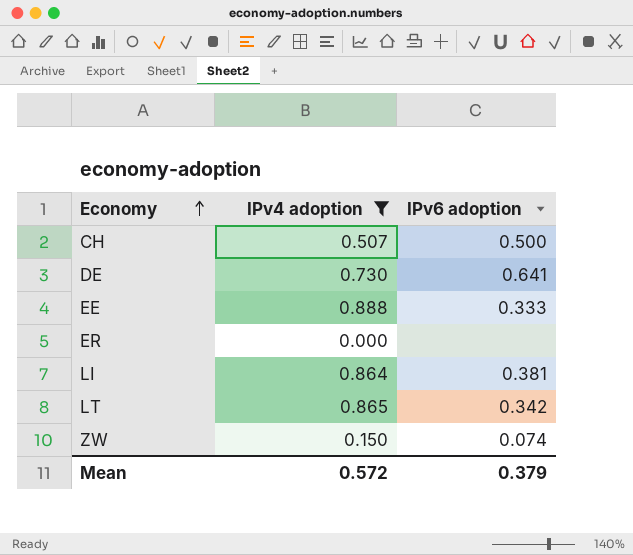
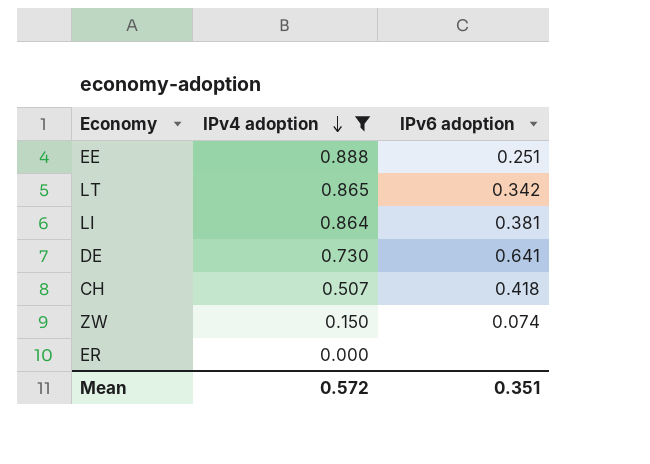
row order: Economy ascending -> IPv4 adoption descending
EE | IPv6 adoption: 0.333 -> 0.251
CH | IPv6 adoption: 0.500 -> 0.418
Mean | IPv6 adoption: 0.379 -> 0.351

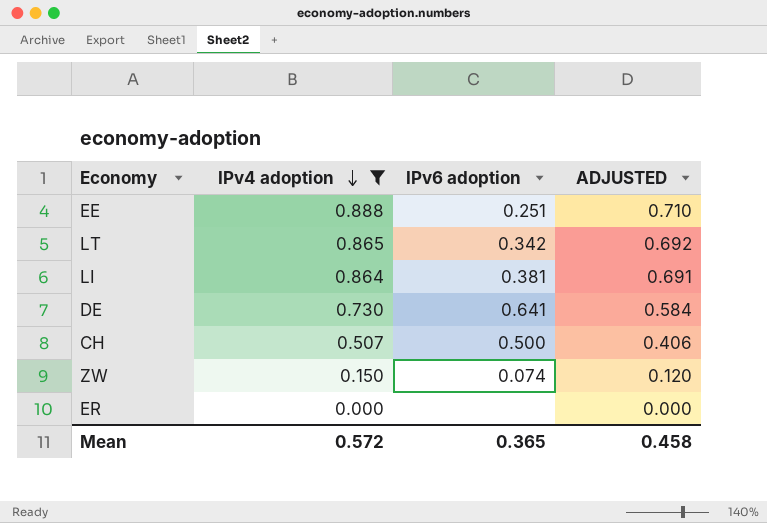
column ADJUSTED | formula: none -> [IPv4 adoption] * 0.8
CH | IPv6 adoption: 0.418 -> 0.500
Mean | IPv6 adoption: 0.351 -> 0.365

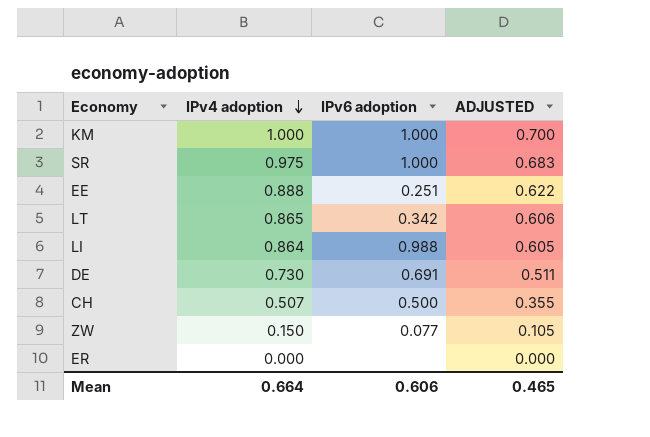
filter: IPv4 adoption <= 0.888 -> none
column ADJUSTED | formula: [IPv4 adoption] * 0.8 -> [IPv4 adoption] * 0.7
LI | IPv6 adoption: 0.381 -> 0.988
DE | IPv6 adoption: 0.641 -> 0.691
ZW | IPv6 adoption: 0.074 -> 0.077
Mean | IPv4 adoption: 0.572 -> 0.664
Mean | IPv6 adoption: 0.365 -> 0.606
Mean | ADJUSTED: 0.458 -> 0.465

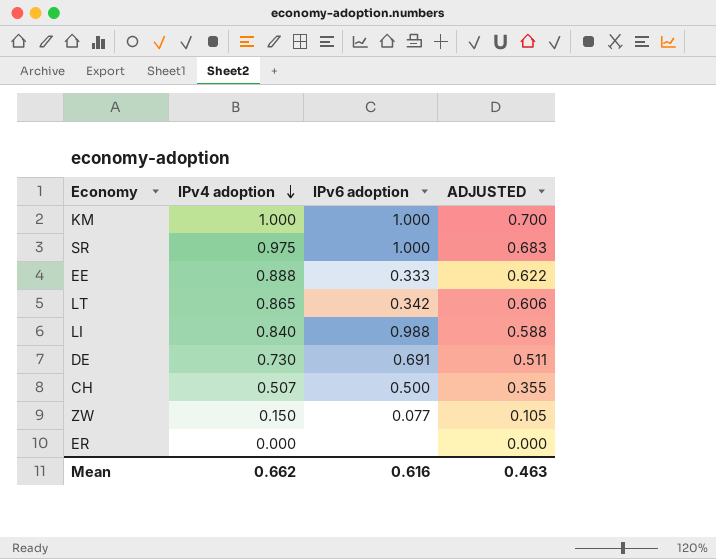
EE | IPv6 adoption: 0.251 -> 0.333
LI | IPv4 adoption: 0.864 -> 0.840
LI | ADJUSTED: 0.605 -> 0.588
Mean | IPv4 adoption: 0.664 -> 0.662
Mean | IPv6 adoption: 0.606 -> 0.616
Mean | ADJUSTED: 0.465 -> 0.463

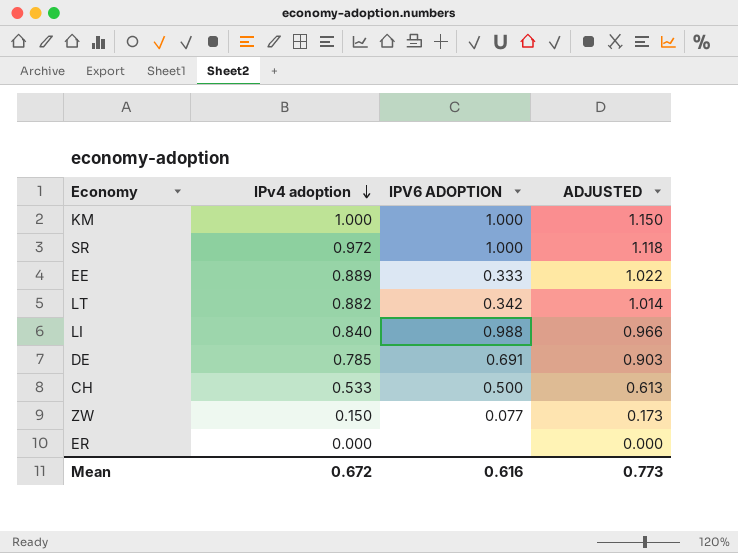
column name: IPv6 adoption -> IPV6 ADOPTION
column ADJUSTED | formula: [IPv4 adoption] * 0.7 -> [IPv4 adoption] * 1.15
SR | IPv4 adoption: 0.975 -> 0.972
EE | IPv4 adoption: 0.888 -> 0.889
LT | IPv4 adoption: 0.865 -> 0.882
DE | IPv4 adoption: 0.730 -> 0.785
CH | IPv4 adoption: 0.507 -> 0.533
Mean | IPv4 adoption: 0.662 -> 0.672
Mean | ADJUSTED: 0.463 -> 0.773

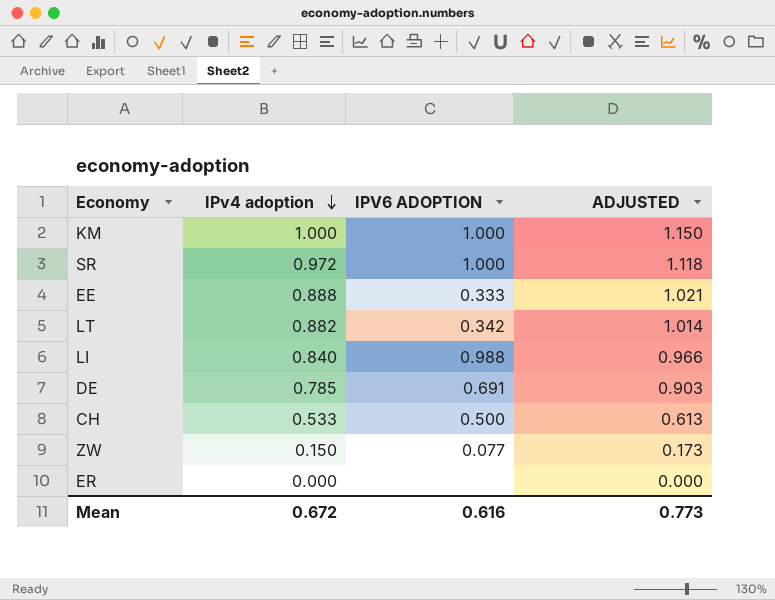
EE | IPv4 adoption: 0.889 -> 0.888
EE | ADJUSTED: 1.022 -> 1.021

